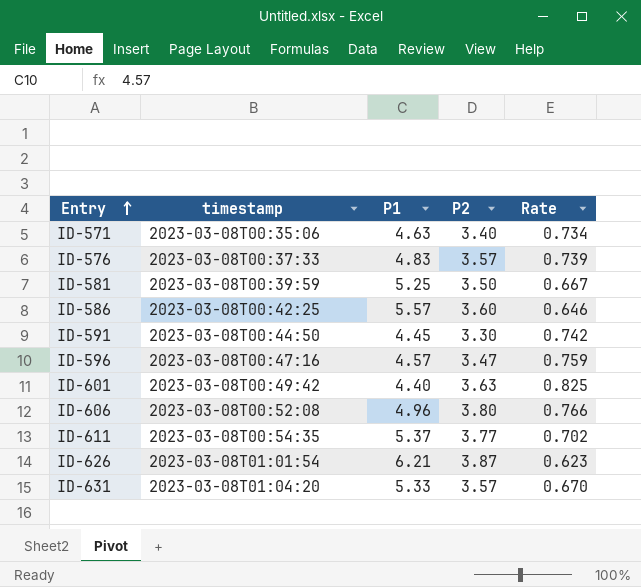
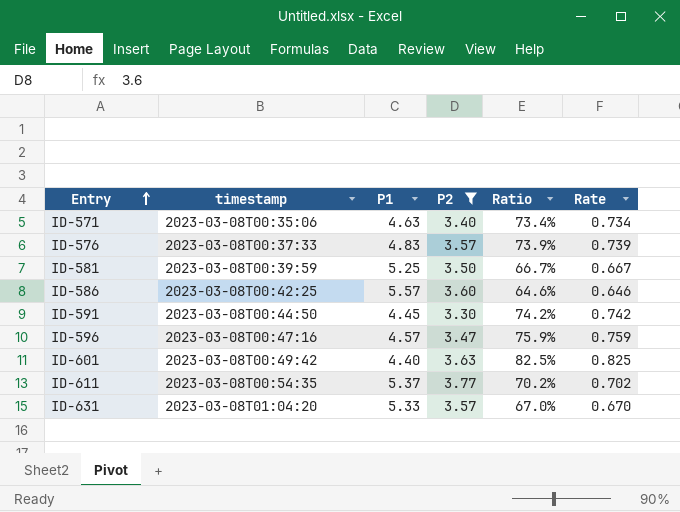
filter: none -> P2 <= 3.77
column Ratio | formula: none -> [P2] / [P1]

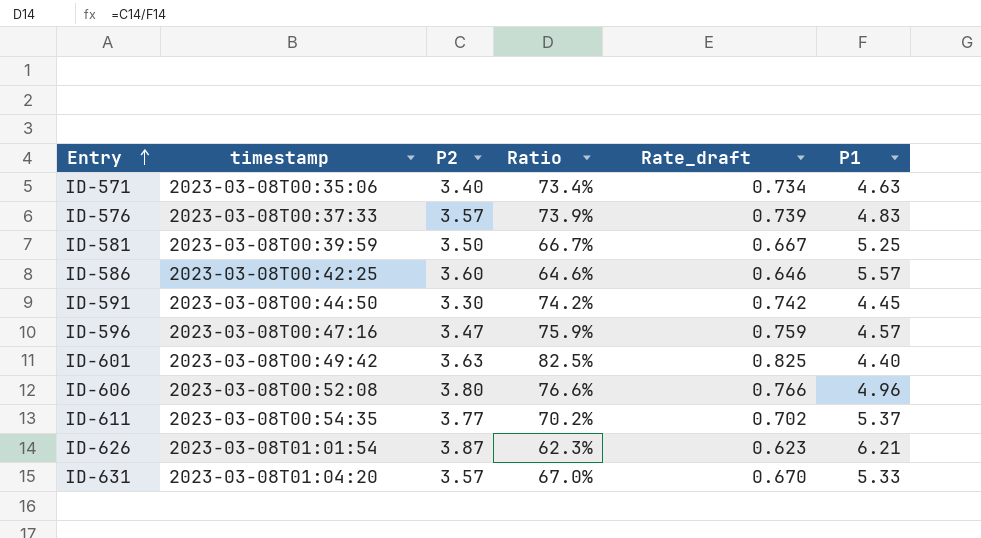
filter: P2 <= 3.77 -> none
column name: Rate -> Rate_draft
column P1 | position: 3 -> 6

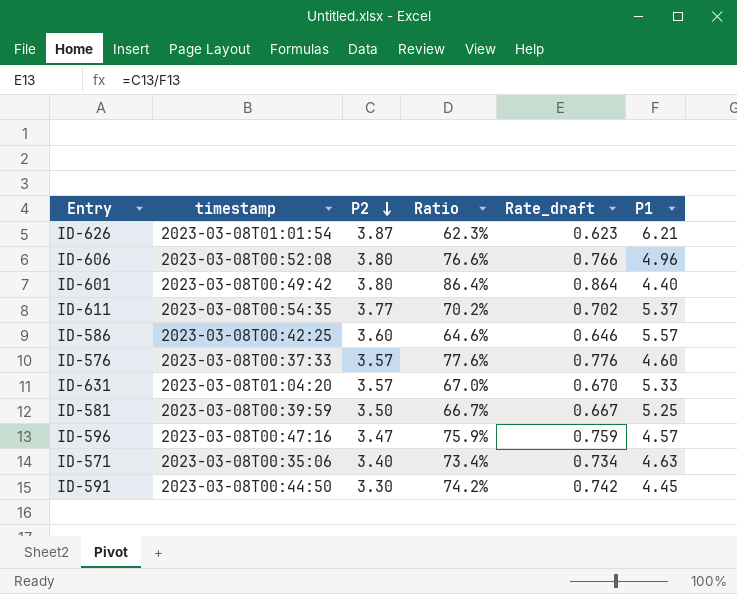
row order: Entry ascending -> P2 descending
ID-601 | P2: 3.63 -> 3.80
ID-601 | Ratio: 82.5% -> 86.4%
ID-601 | Rate_draft: 0.825 -> 0.864
ID-576 | Ratio: 73.9% -> 77.6%
ID-576 | Rate_draft: 0.739 -> 0.776
ID-576 | P1: 4.83 -> 4.60

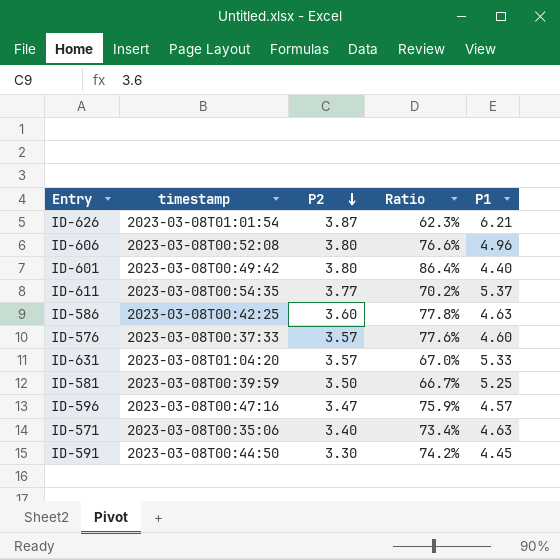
column Rate_draft | formula: [P2] / [P1] -> none
ID-586 | Ratio: 64.6% -> 77.8%
ID-586 | P1: 5.57 -> 4.63

